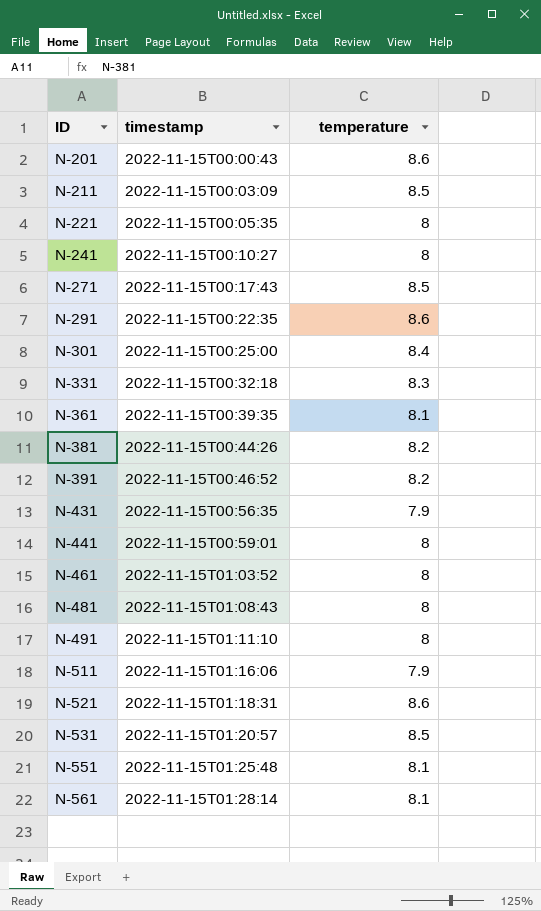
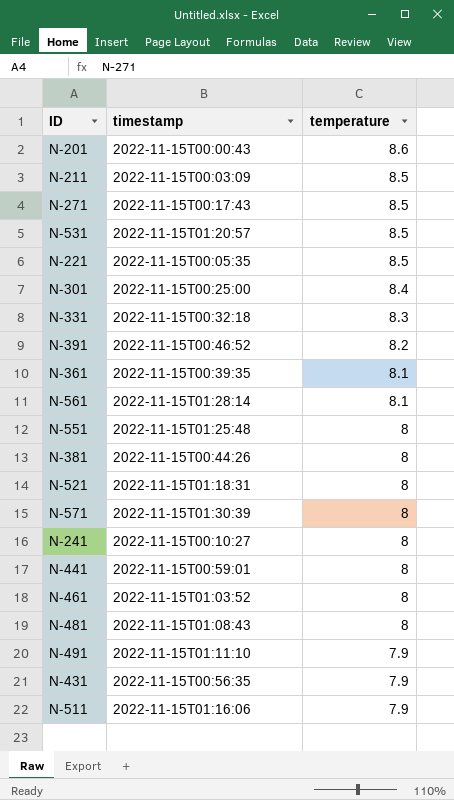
row order: ID ascending -> temperature descending
row N-291: 2022-11-15T00:22:35 | 8.6 -> none
N-221 | temperature: 8 -> 8.5
N-551 | temperature: 8.1 -> 8
N-381 | temperature: 8.2 -> 8
N-521 | temperature: 8.6 -> 8
row N-571: none -> 2022-11-15T01:30:39 | 8
N-491 | temperature: 8 -> 7.9

